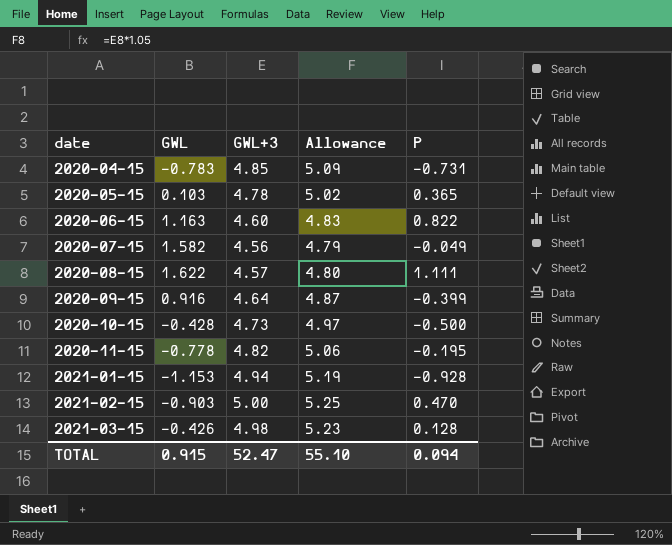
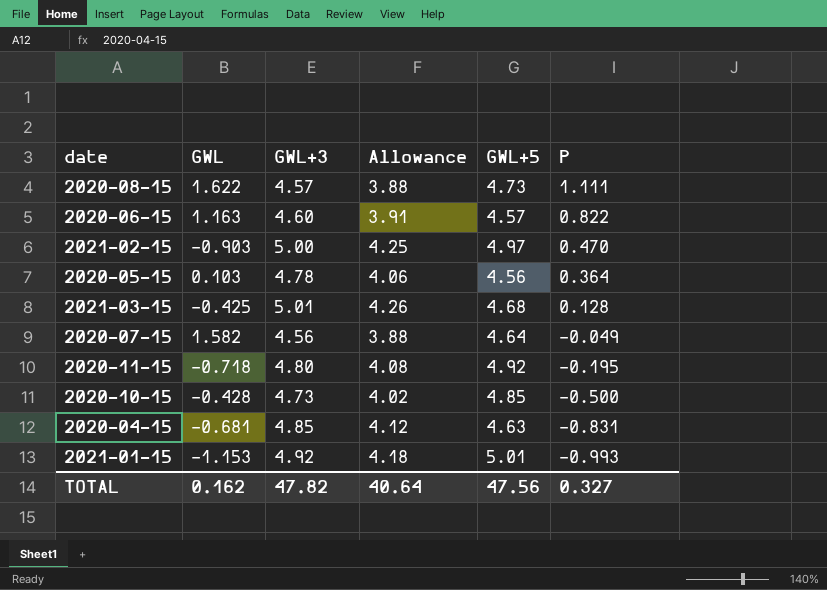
row order: date ascending -> P descending
column Allowance | formula: [GWL+3] * 1.05 -> [GWL+3] * 0.85
column GWL+5 | position: none -> 5
row 2020-09-15: 0.916 | 4.64 | 4.87 | -0.399 -> none
2020-05-15 | P: 0.365 -> 0.364
2021-03-15 | GWL: -0.426 -> -0.425
2021-03-15 | GWL+3: 4.98 -> 5.01
2020-11-15 | GWL: -0.778 -> -0.718
2020-11-15 | GWL+3: 4.82 -> 4.80
2020-04-15 | GWL: -0.783 -> -0.681
2020-04-15 | P: -0.731 -> -0.831
2021-01-15 | GWL+3: 4.94 -> 4.92
2021-01-15 | P: -0.928 -> -0.993
TOTAL | GWL: 0.915 -> 0.162
TOTAL | GWL+3: 52.47 -> 47.82
TOTAL | Allowance: 55.10 -> 40.64
TOTAL | P: 0.094 -> 0.327

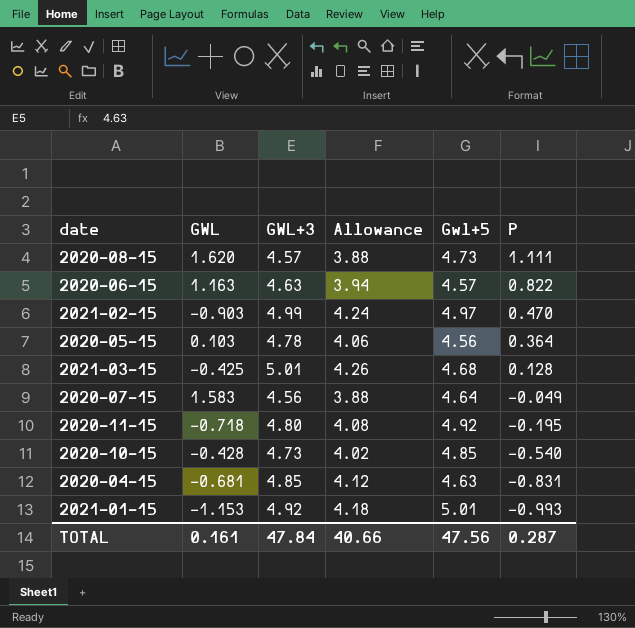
column name: GWL+5 -> Gwl+5
2020-08-15 | GWL: 1.622 -> 1.620
2020-06-15 | GWL+3: 4.60 -> 4.63
2020-06-15 | Allowance: 3.91 -> 3.94
2021-02-15 | GWL+3: 5.00 -> 4.99
2021-02-15 | Allowance: 4.25 -> 4.24
2020-07-15 | GWL: 1.582 -> 1.583
2020-10-15 | P: -0.500 -> -0.540
TOTAL | GWL: 0.162 -> 0.161
TOTAL | GWL+3: 47.82 -> 47.84
TOTAL | Allowance: 40.64 -> 40.66
TOTAL | P: 0.327 -> 0.287

